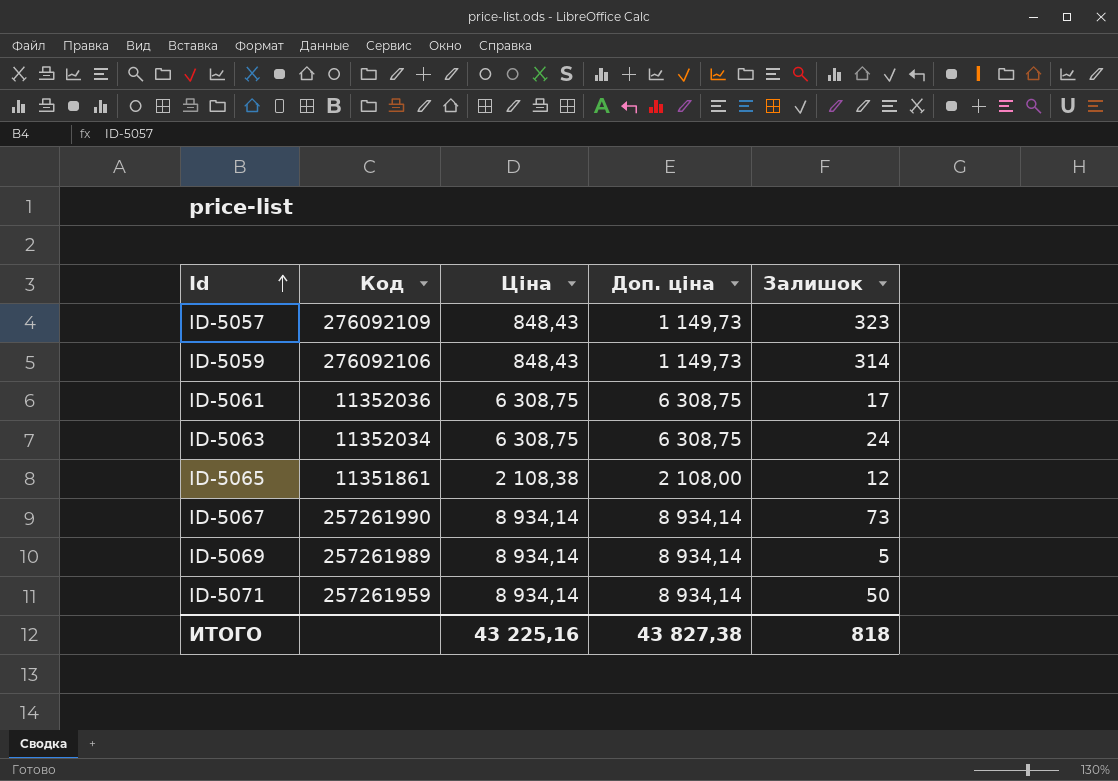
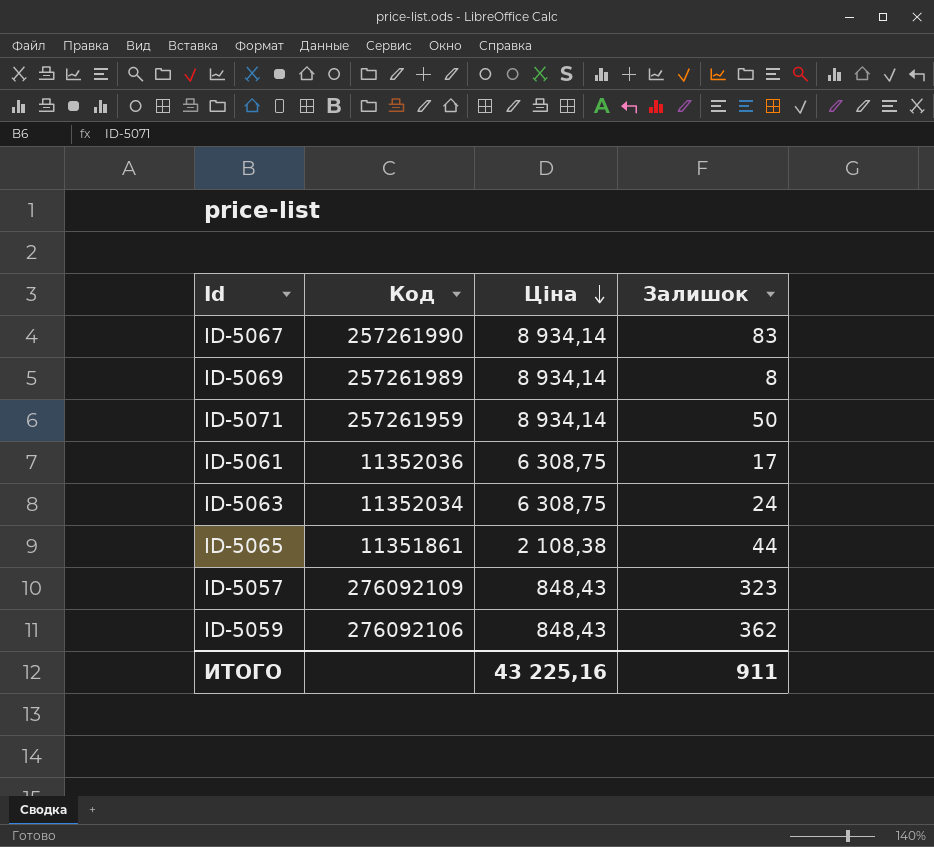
row order: Id ascending -> Ціна descending
column Доп. ціна | position: 4 -> none
ID-5067 | Залишок: 73 -> 83
ID-5069 | Залишок: 5 -> 8
ID-5065 | Залишок: 12 -> 44
ID-5059 | Залишок: 314 -> 362
ИТОГО | Залишок: 818 -> 911

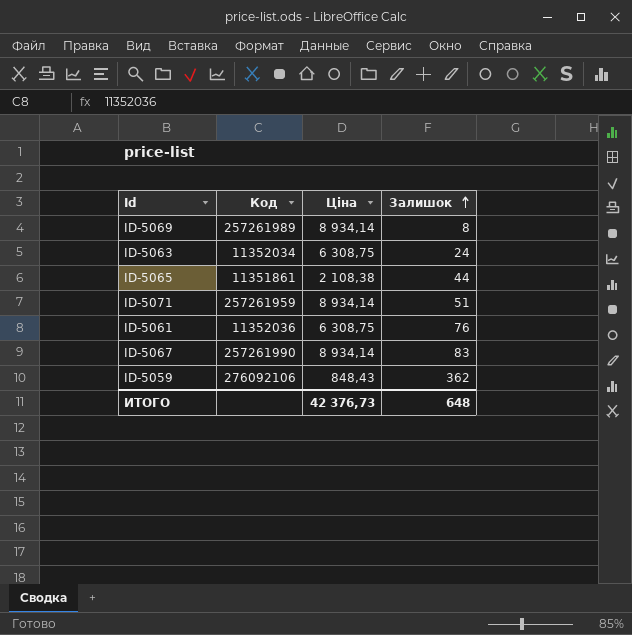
row order: Ціна descending -> Залишок ascending
row ID-5057: 276092109 | 848,43 | 323 -> none
ID-5071 | Залишок: 50 -> 51
ID-5061 | Залишок: 17 -> 76
ИТОГО | Ціна: 43 225,16 -> 42 376,73
ИТОГО | Залишок: 911 -> 648

